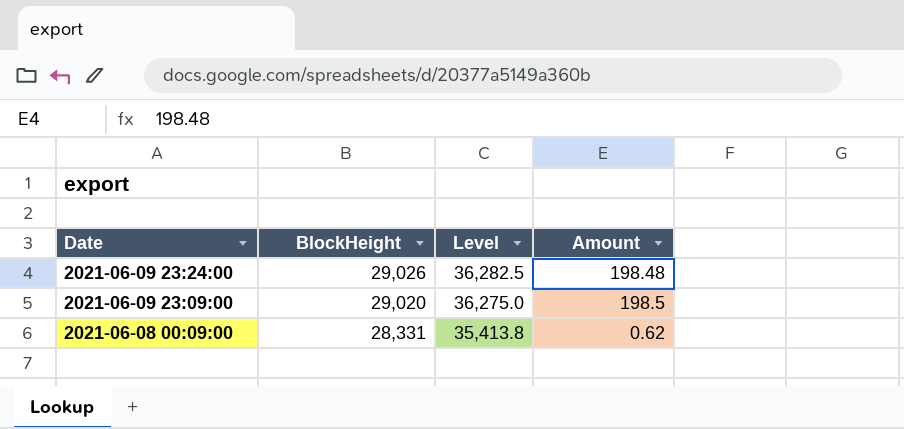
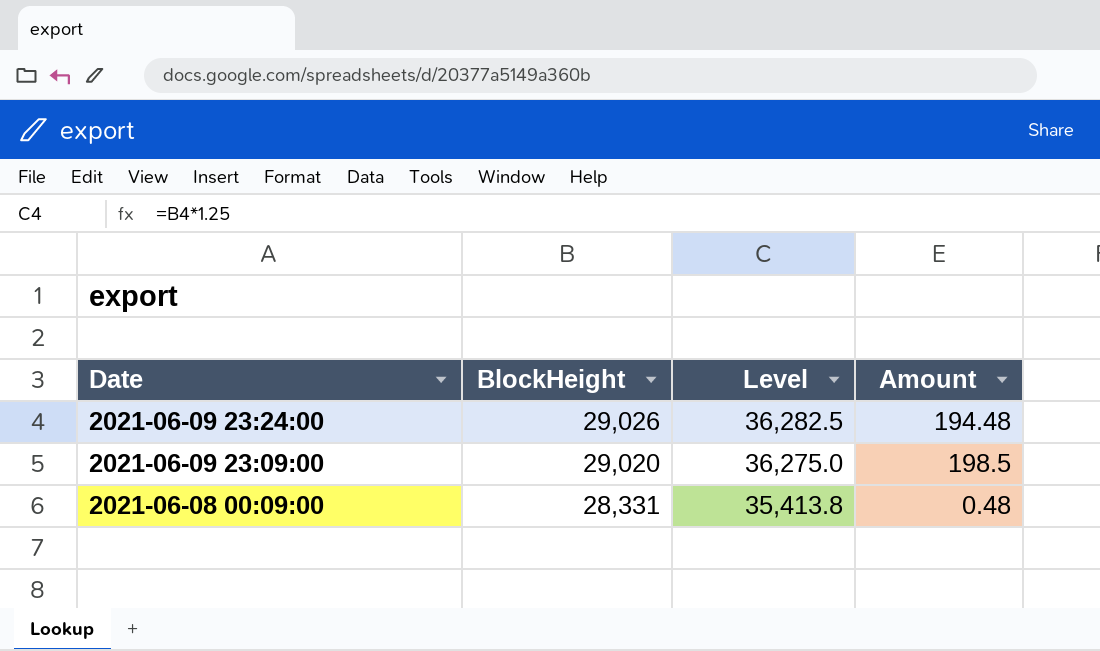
2021-06-09 23:24:00 | Amount: 198.48 -> 194.48
2021-06-08 00:09:00 | Amount: 0.62 -> 0.48

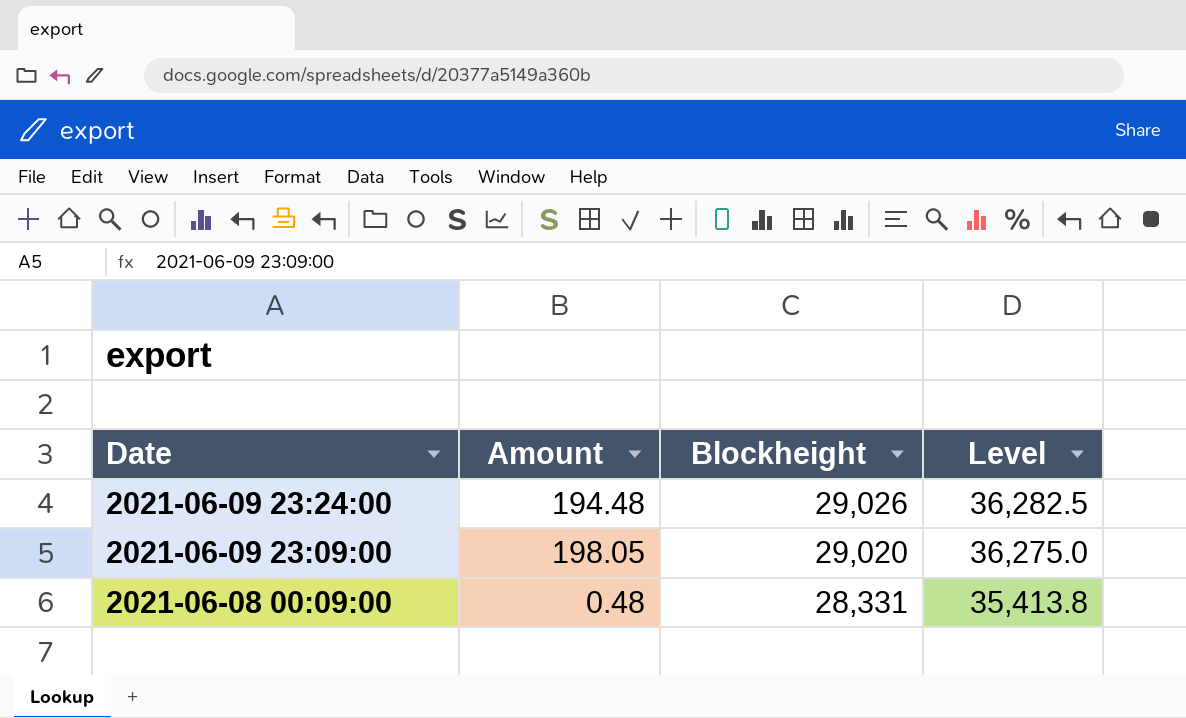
column Amount | position: 4 -> 2
column name: BlockHeight -> Blockheight
2021-06-09 23:09:00 | Amount: 198.5 -> 198.05

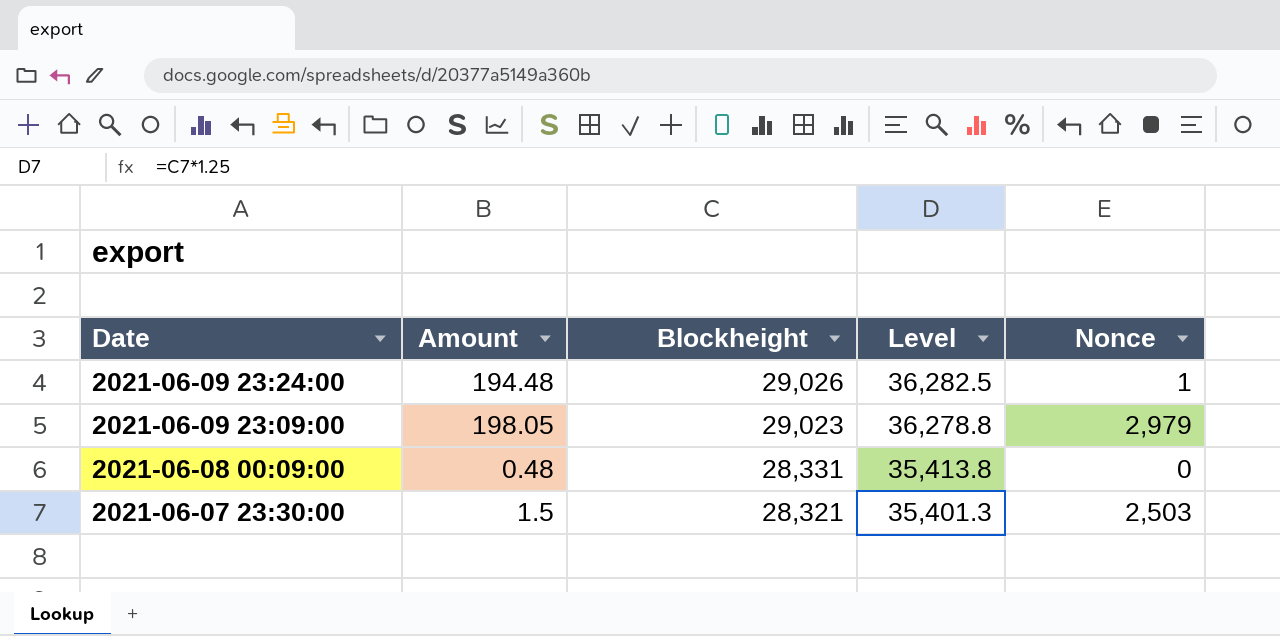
column Nonce | position: none -> 5
2021-06-09 23:09:00 | Blockheight: 29,020 -> 29,023
2021-06-09 23:09:00 | Level: 36,275.0 -> 36,278.8
row 2021-06-07 23:30:00: none -> 1.5 | 28,321 | 35,401.3 | 2,503

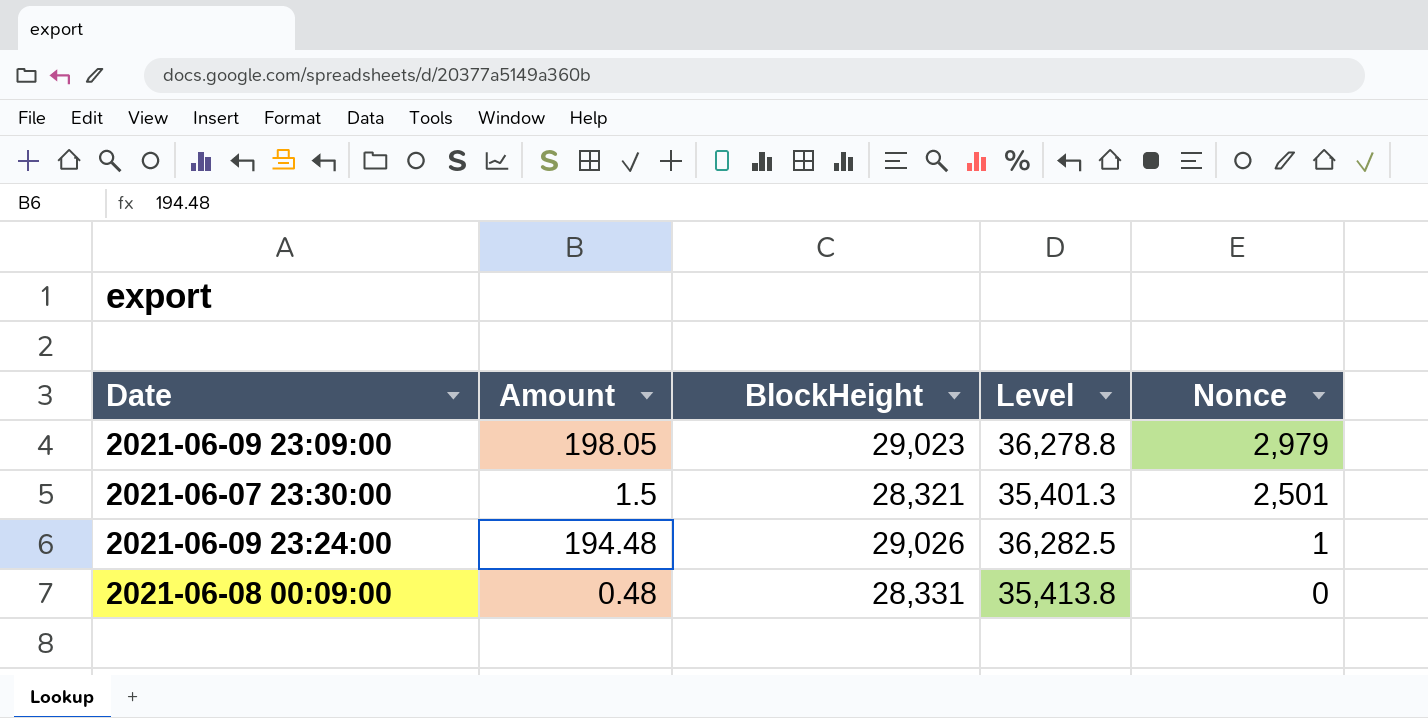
row order: Date descending -> Nonce descending
column name: Blockheight -> BlockHeight
2021-06-07 23:30:00 | Nonce: 2,503 -> 2,501

